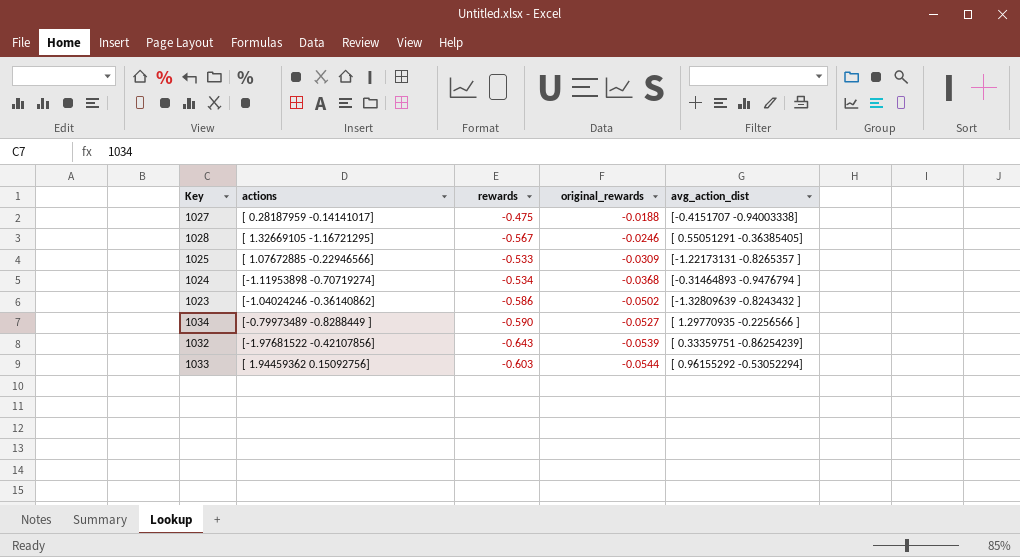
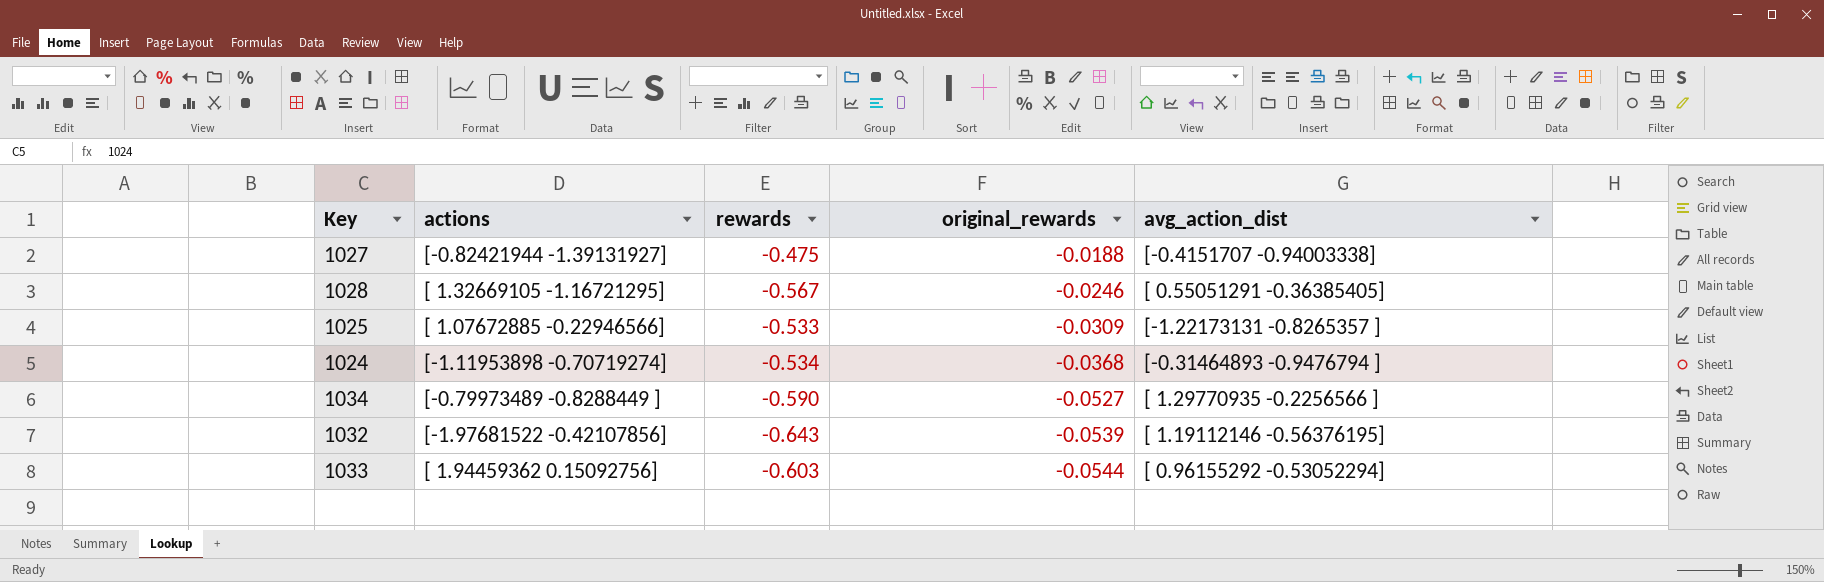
row 1023: [-1.04024246 -0.36140862] | -0.586 | -0.0502 | [-1.32809639 -0.8243432 ] -> none
1027 | actions: [ 0.28187959 -0.14141017] -> [-0.82421944 -1.39131927]
1032 | avg_action_dist: [ 0.33359751 -0.86254239] -> [ 1.19112146 -0.56376195]

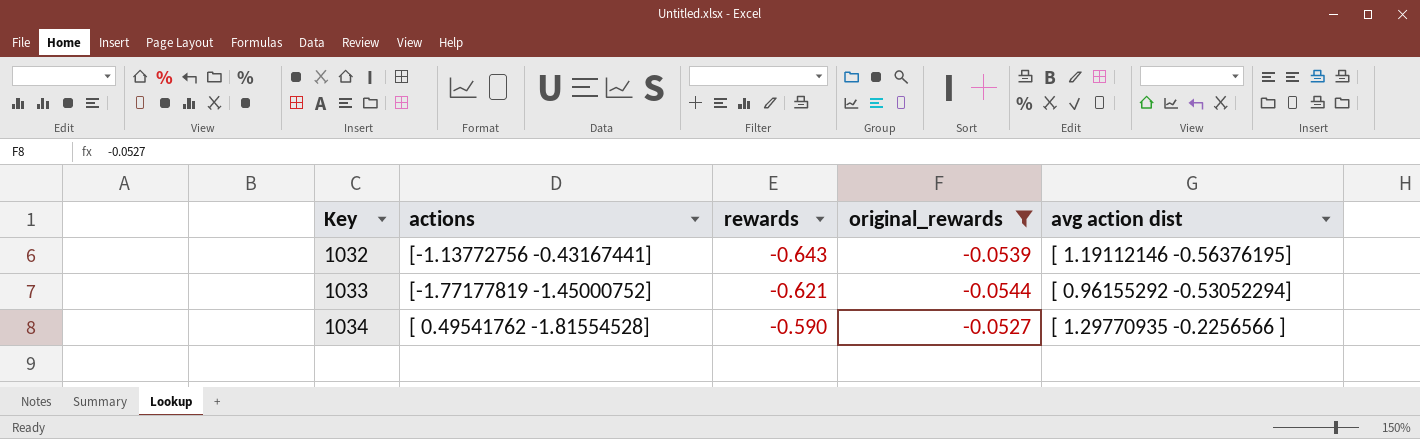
filter: none -> original_rewards <= -0.0527
row order: original_rewards descending -> Key ascending
column name: avg_action_dist -> avg action dist
1032 | actions: [-1.97681522 -0.42107856] -> [-1.13772756 -0.43167441]
1033 | actions: [ 1.94459362 0.15092756] -> [-1.77177819 -1.45000752]
1033 | rewards: -0.603 -> -0.621
1034 | actions: [-0.79973489 -0.8288449 ] -> [ 0.49541762 -1.81554528]

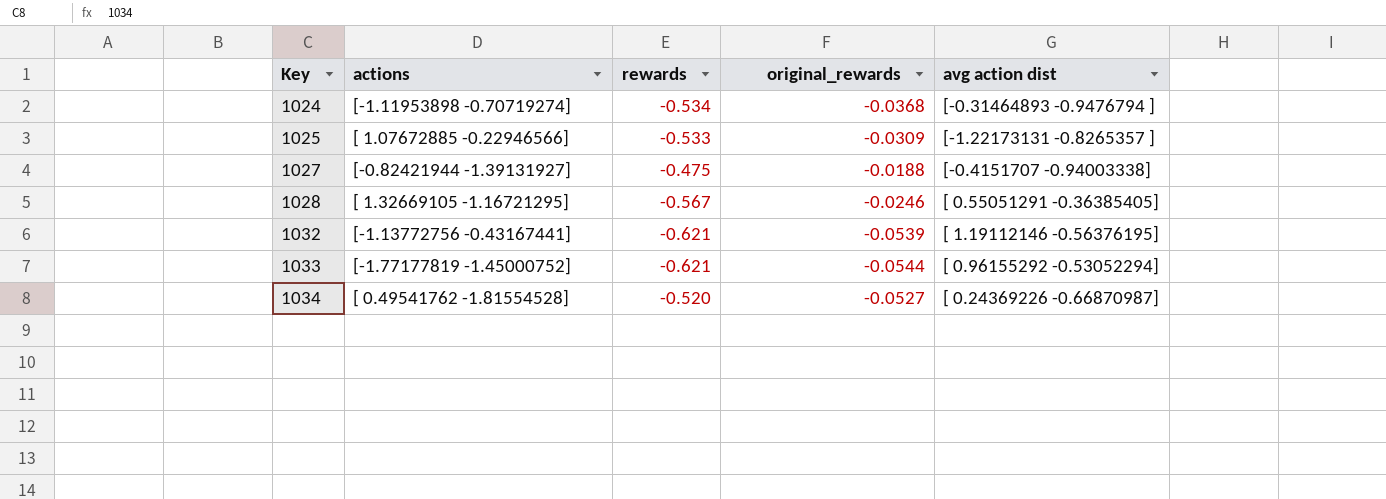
filter: original_rewards <= -0.0527 -> none
1032 | rewards: -0.643 -> -0.621
1034 | rewards: -0.590 -> -0.520
1034 | avg action dist: [ 1.29770935 -0.2256566 ] -> [ 0.24369226 -0.66870987]

